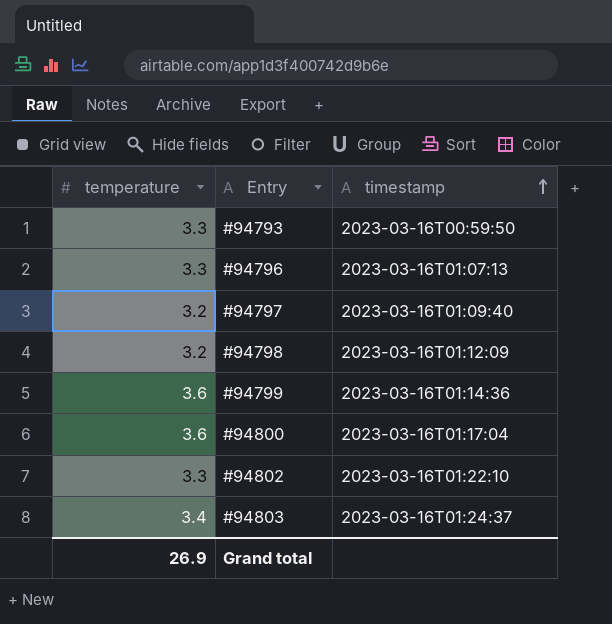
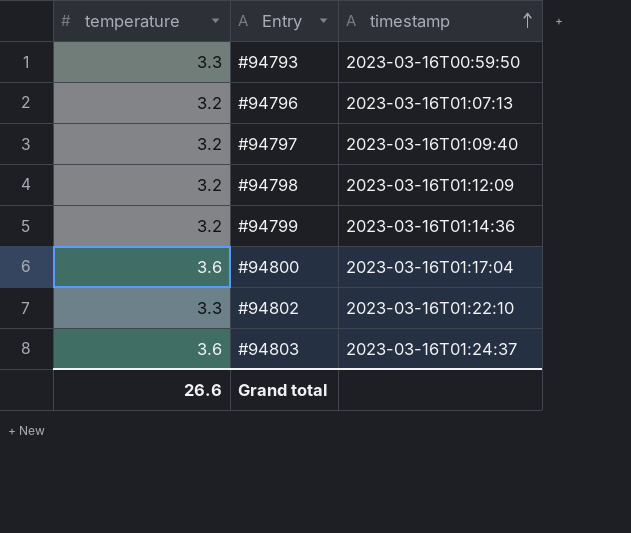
#94796 | temperature: 3.3 -> 3.2
#94799 | temperature: 3.6 -> 3.2
#94803 | temperature: 3.4 -> 3.6
Grand total | temperature: 26.9 -> 26.6

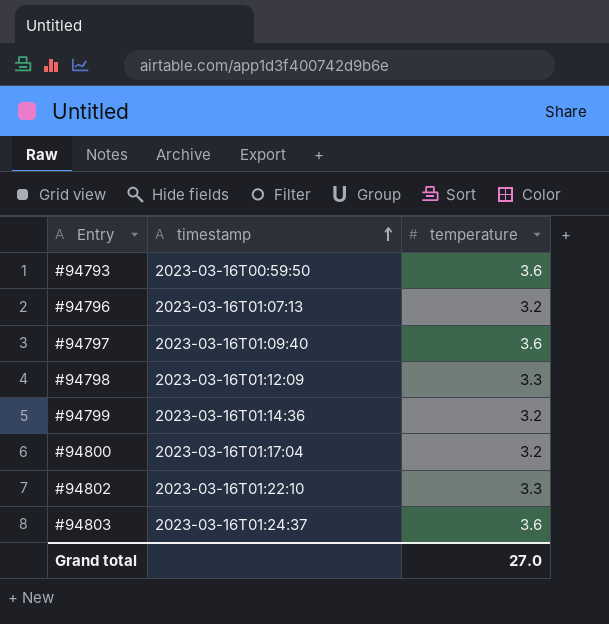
column temperature | position: 1 -> 3
#94793 | temperature: 3.3 -> 3.6
#94797 | temperature: 3.2 -> 3.6
#94798 | temperature: 3.2 -> 3.3
#94800 | temperature: 3.6 -> 3.2
Grand total | temperature: 26.6 -> 27.0

